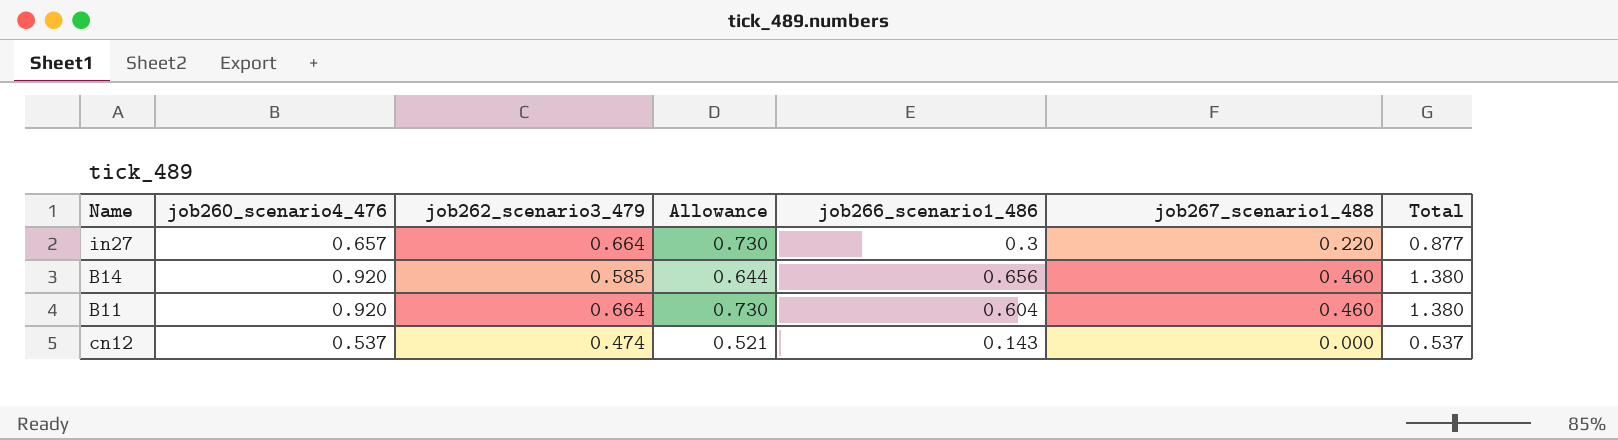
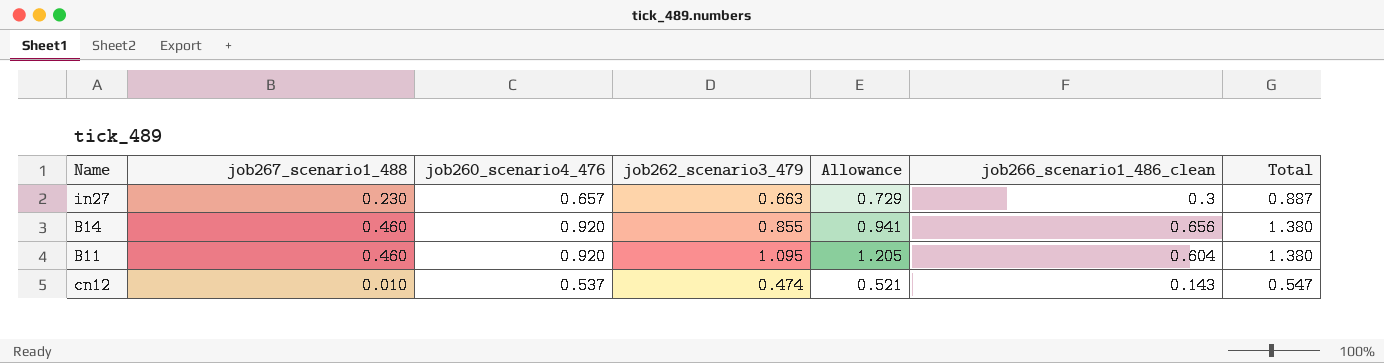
column job267_scenario1_488 | position: 6 -> 2
column name: job266_scenario1_486 -> job266_scenario1_486_clean
in27 | job267_scenario1_488: 0.220 -> 0.230
in27 | job262_scenario3_479: 0.664 -> 0.663
in27 | Allowance: 0.730 -> 0.729
in27 | Total: 0.877 -> 0.887
B14 | job262_scenario3_479: 0.585 -> 0.855
B14 | Allowance: 0.644 -> 0.941
B11 | job262_scenario3_479: 0.664 -> 1.095
B11 | Allowance: 0.730 -> 1.205
cn12 | job267_scenario1_488: 0.000 -> 0.010
cn12 | Total: 0.537 -> 0.547

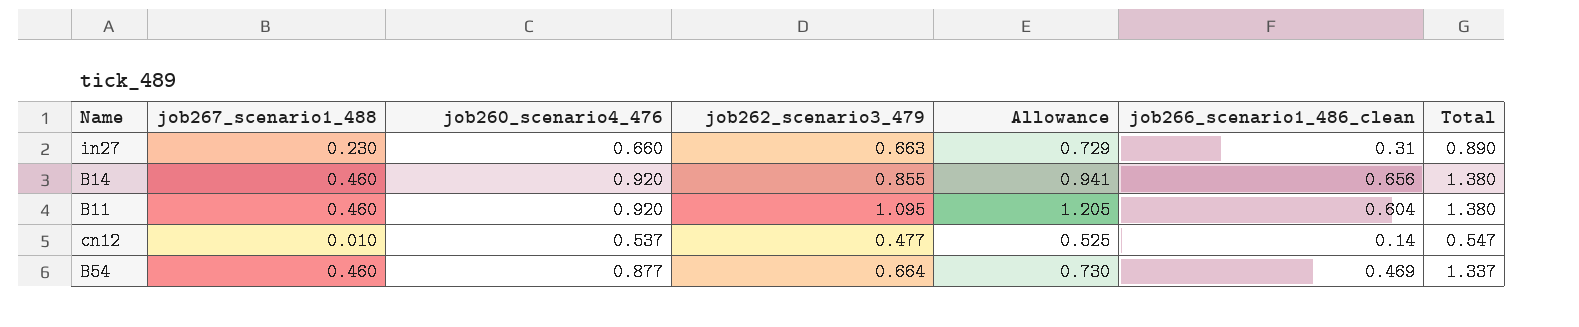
in27 | job260_scenario4_476: 0.657 -> 0.660
in27 | job266_scenario1_486_clean: 0.3 -> 0.31
in27 | Total: 0.887 -> 0.890
cn12 | job262_scenario3_479: 0.474 -> 0.477
cn12 | Allowance: 0.521 -> 0.525
cn12 | job266_scenario1_486_clean: 0.143 -> 0.14
row B54: none -> 0.460 | 0.877 | 0.664 | 0.730 | 0.469 | 1.337

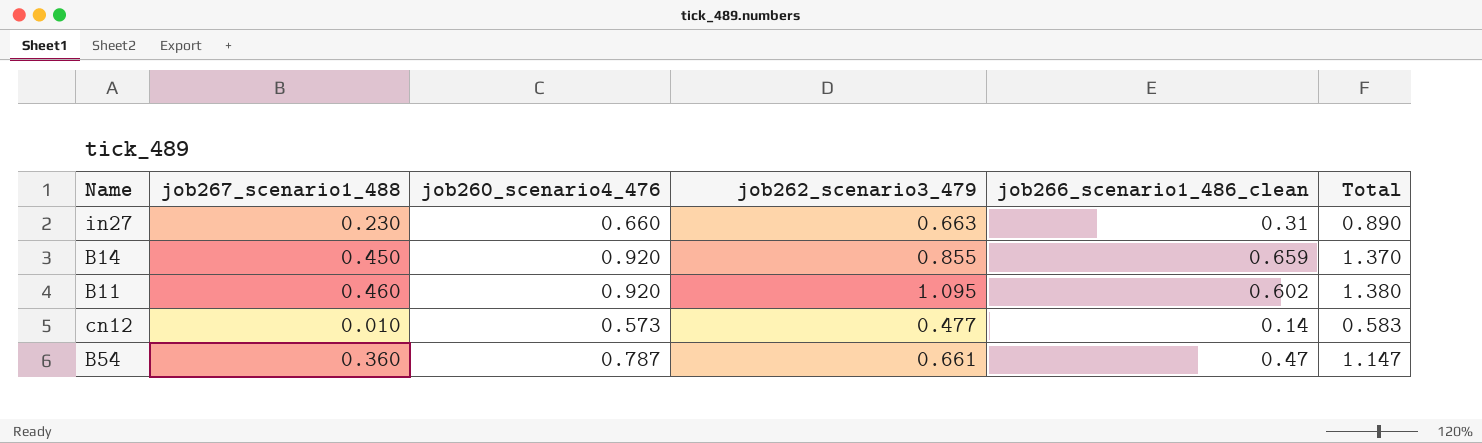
column Allowance | formula: [job262_scenario3_479] * 1.1 -> none
B14 | job267_scenario1_488: 0.460 -> 0.450
B14 | job266_scenario1_486_clean: 0.656 -> 0.659
B14 | Total: 1.380 -> 1.370
B11 | job266_scenario1_486_clean: 0.604 -> 0.602
cn12 | job260_scenario4_476: 0.537 -> 0.573
cn12 | Total: 0.547 -> 0.583
B54 | job267_scenario1_488: 0.460 -> 0.360
B54 | job260_scenario4_476: 0.877 -> 0.787
B54 | job262_scenario3_479: 0.664 -> 0.661
B54 | job266_scenario1_486_clean: 0.469 -> 0.47
B54 | Total: 1.337 -> 1.147

